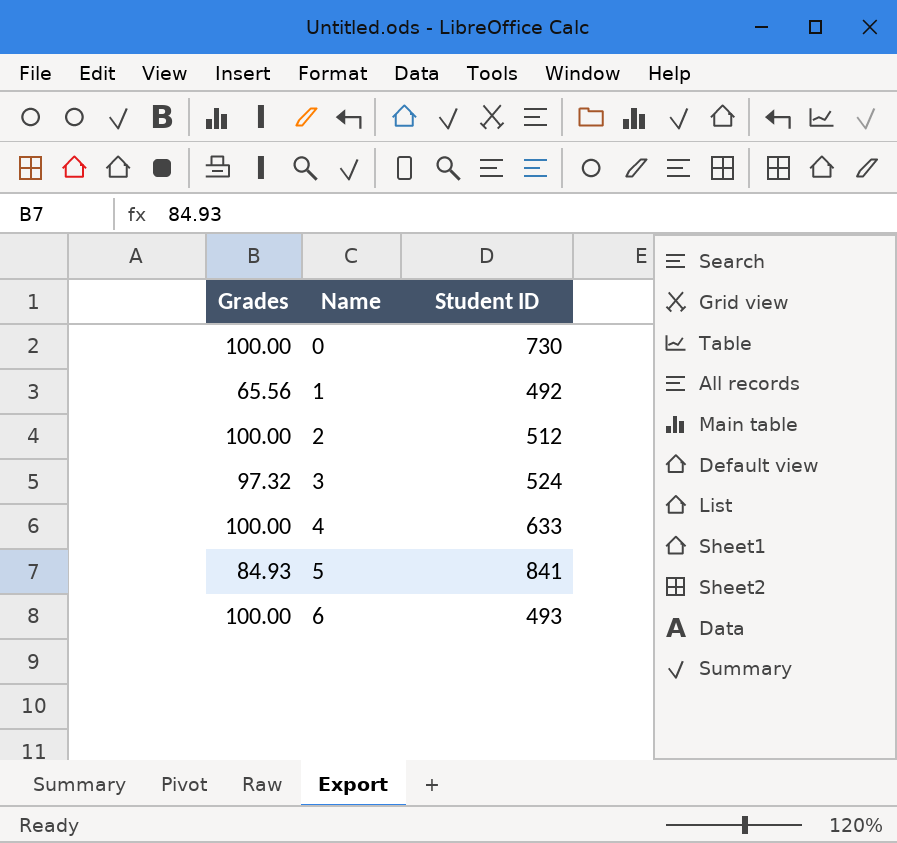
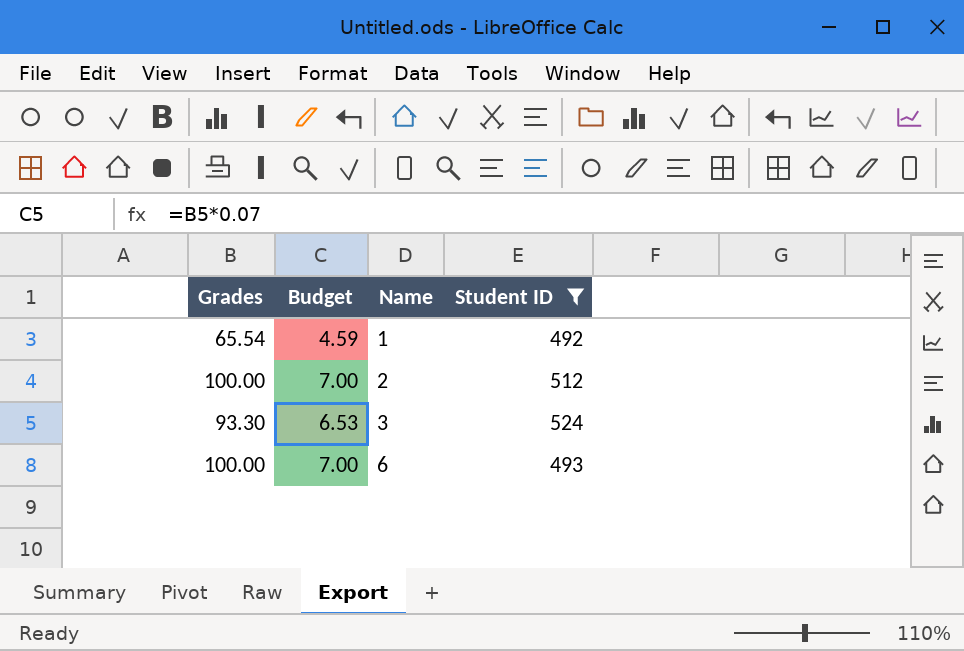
filter: none -> Student ID <= 524
column Budget | formula: none -> [Grades] * 0.07
1 | Grades: 65.56 -> 65.54
3 | Grades: 97.32 -> 93.30

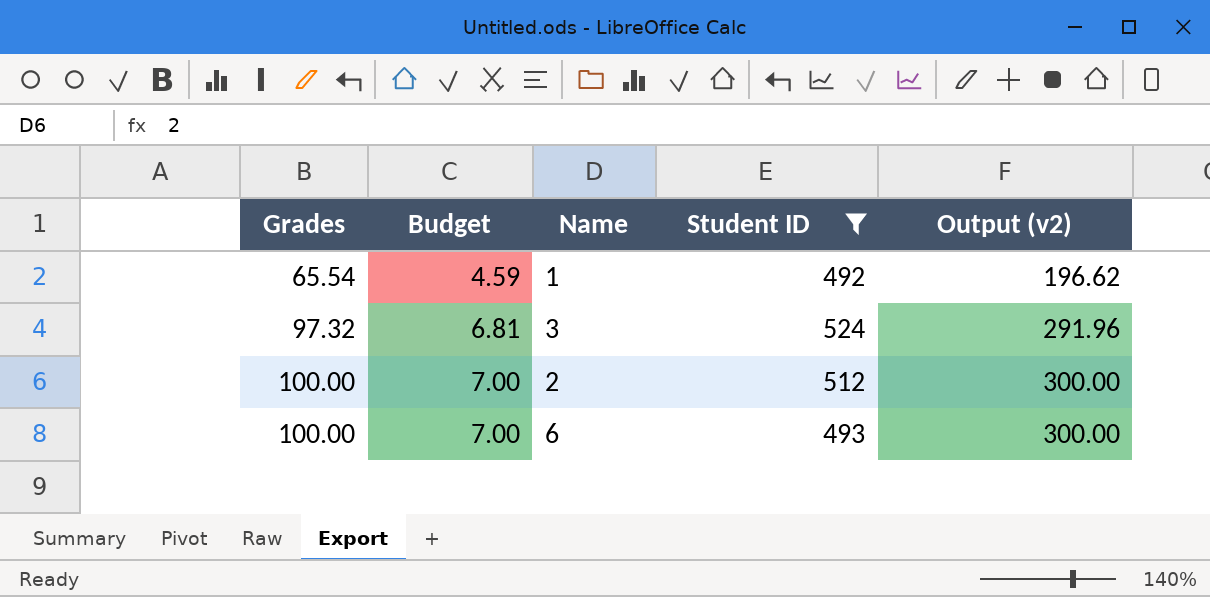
row order: Name ascending -> Grades ascending
column Output (v2) | formula: none -> [Grades] * 3
3 | Grades: 93.30 -> 97.32
3 | Budget: 6.53 -> 6.81

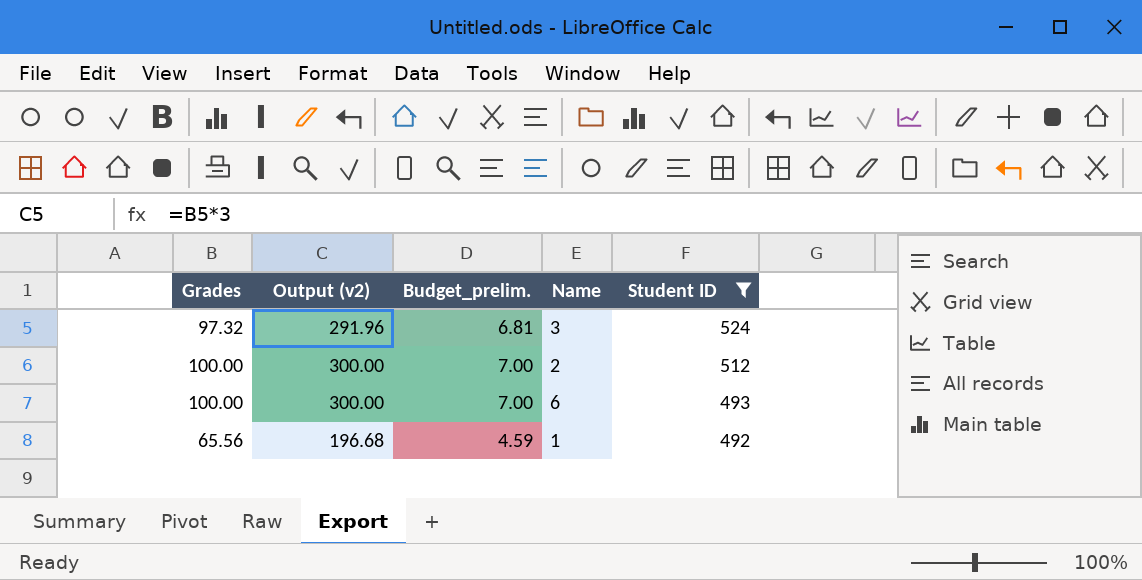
row order: Grades ascending -> Student ID descending
column Output (v2) | position: 5 -> 2
column name: Budget -> Budget_prelim.
1 | Grades: 65.54 -> 65.56
1 | Output (v2): 196.62 -> 196.68

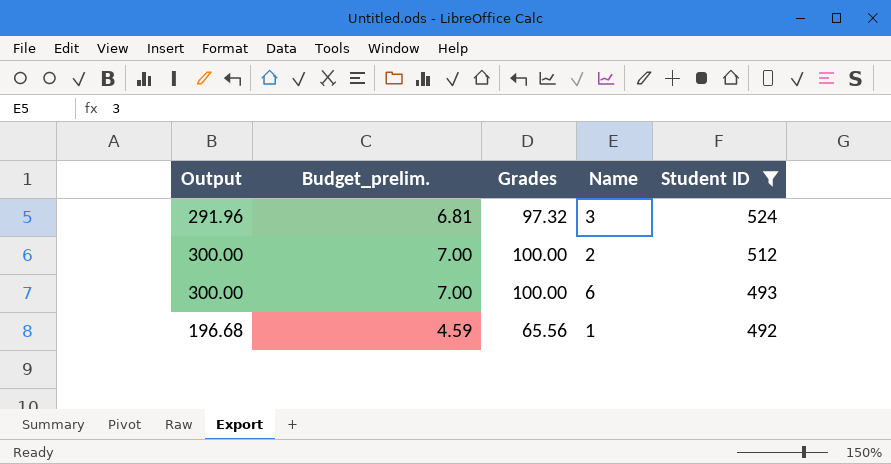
column name: Output (v2) -> Output
column Grades | position: 1 -> 3

